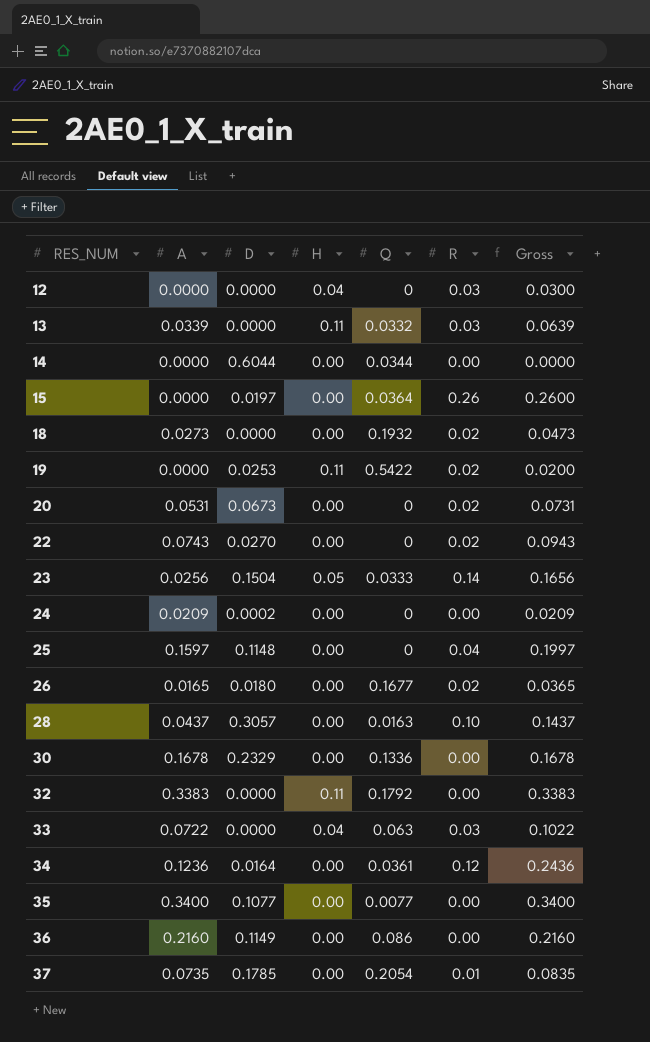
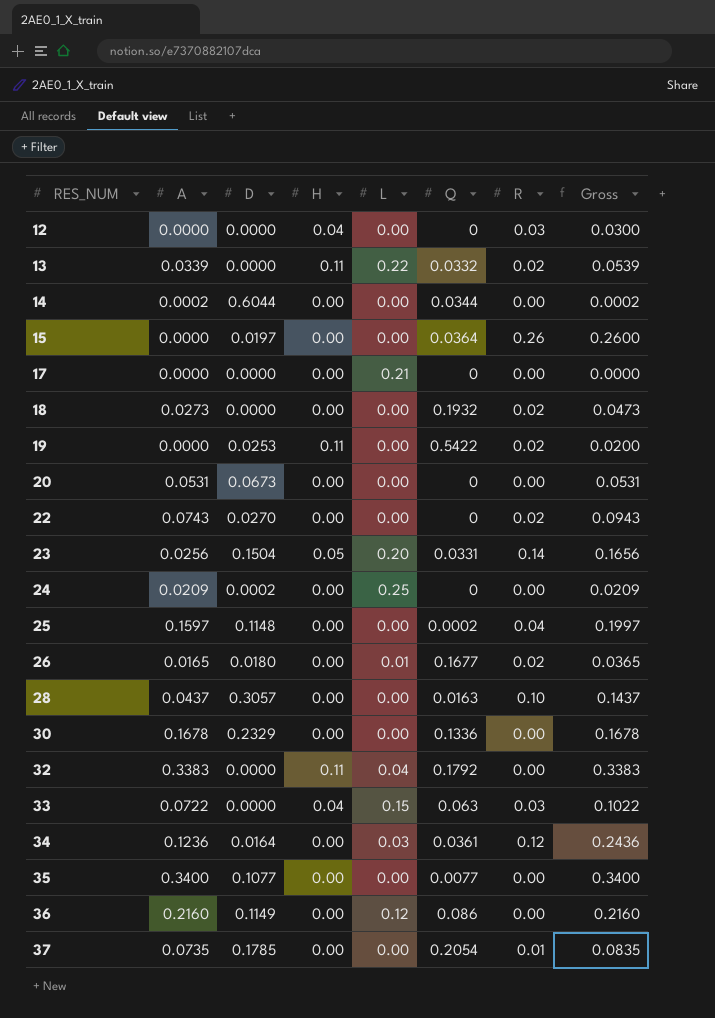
column L | position: none -> 5
13 | R: 0.03 -> 0.02
13 | Gross: 0.0639 -> 0.0539
14 | A: 0.0000 -> 0.0002
14 | Gross: 0.0000 -> 0.0002
row 17: none -> 0.0000 | 0.0000 | 0.00 | 0.21 | 0 | 0.00 | 0.0000
20 | R: 0.02 -> 0.00
20 | Gross: 0.0731 -> 0.0531
23 | Q: 0.0333 -> 0.0331
25 | Q: 0 -> 0.0002

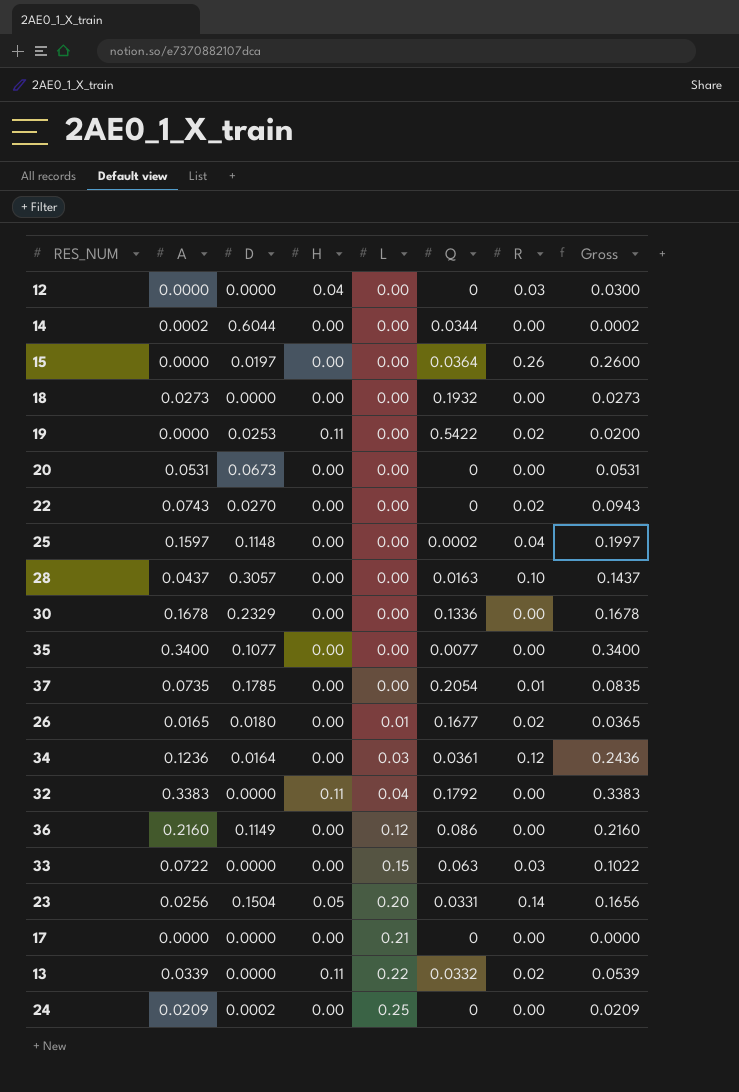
row order: RES_NUM ascending -> L ascending
18 | R: 0.02 -> 0.00
18 | Gross: 0.0473 -> 0.0273
33 | H: 0.04 -> 0.00

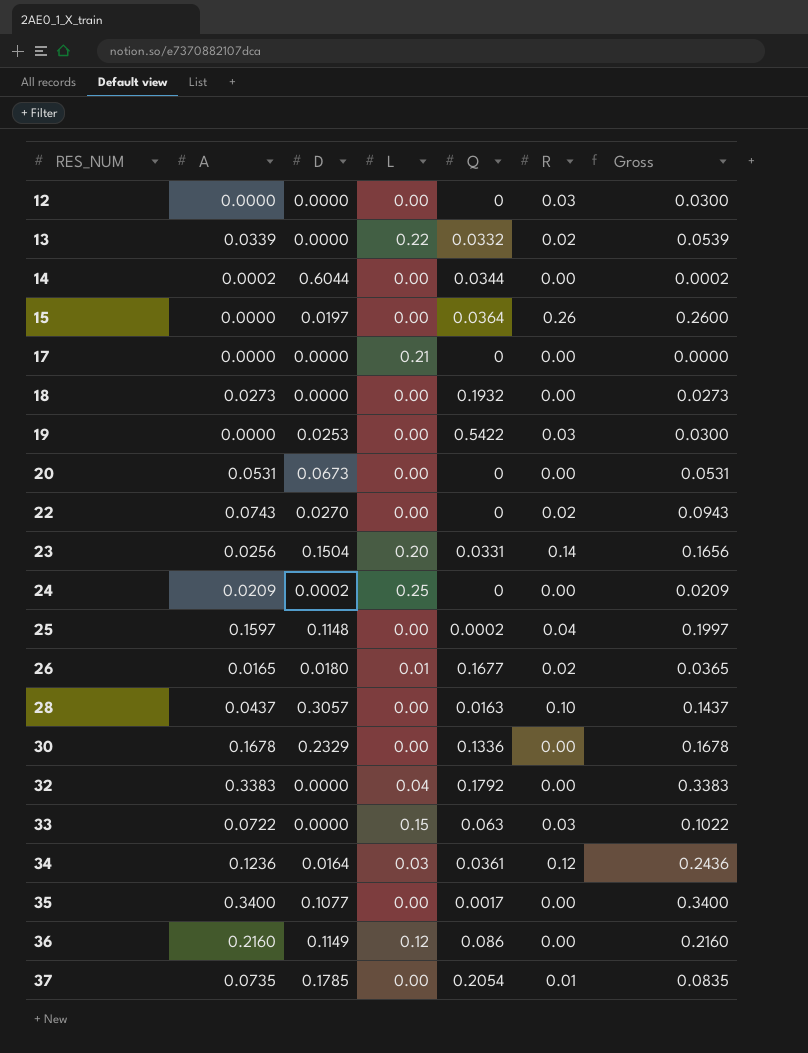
row order: L ascending -> RES_NUM ascending
column H | position: 4 -> none
19 | R: 0.02 -> 0.03
19 | Gross: 0.0200 -> 0.0300
35 | Q: 0.0077 -> 0.0017

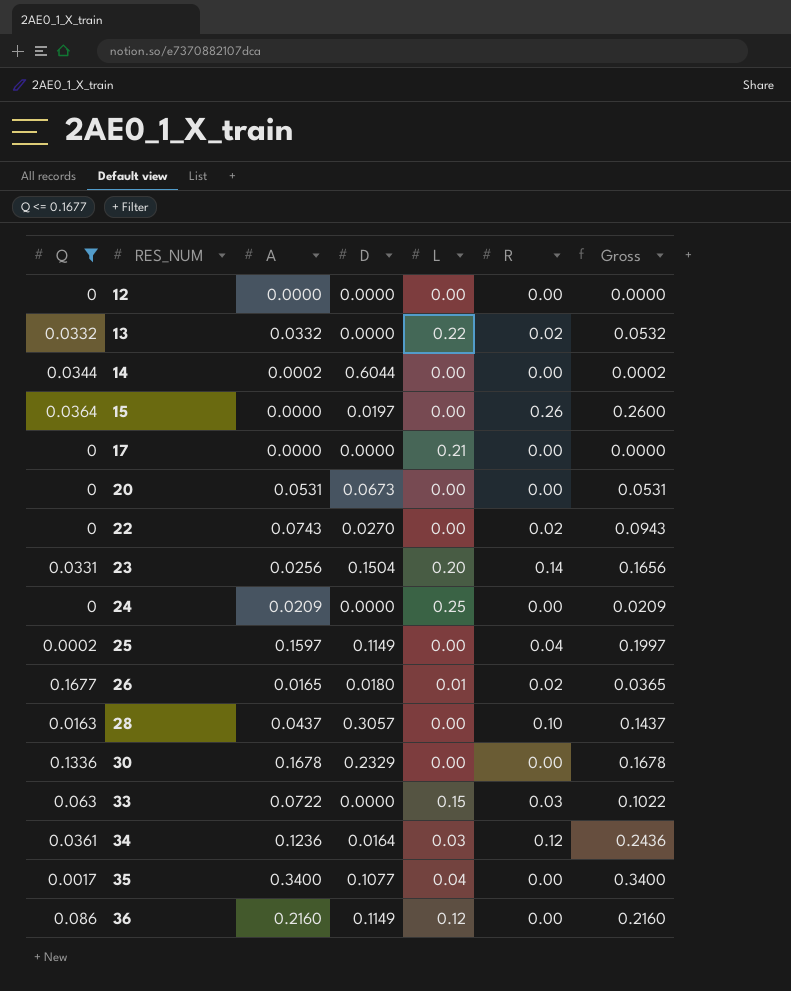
filter: none -> Q <= 0.1677
column Q | position: 5 -> 1
12 | R: 0.03 -> 0.00
12 | Gross: 0.0300 -> 0.0000
13 | A: 0.0339 -> 0.0332
13 | Gross: 0.0539 -> 0.0532
24 | D: 0.0002 -> 0.0000
25 | D: 0.1148 -> 0.1149
35 | L: 0.00 -> 0.04

